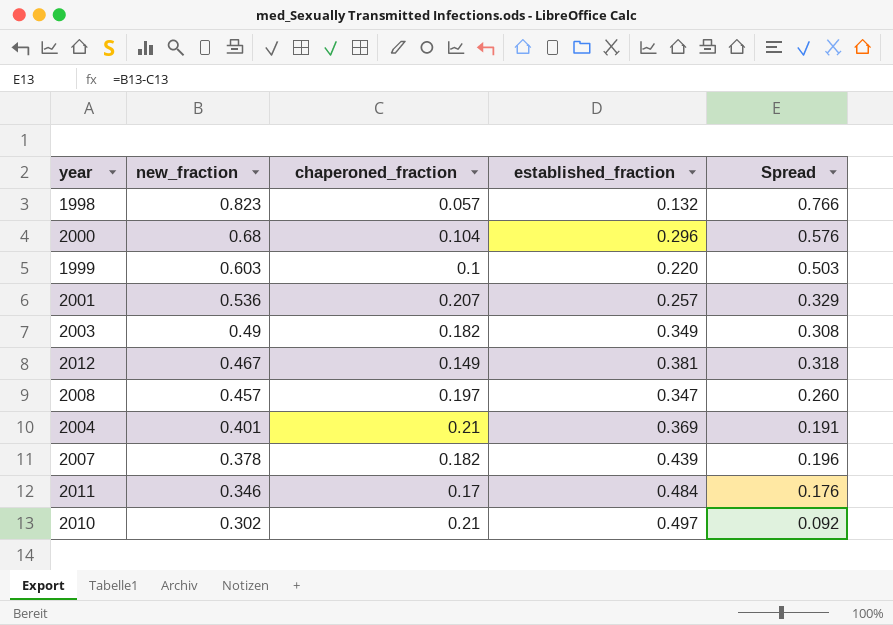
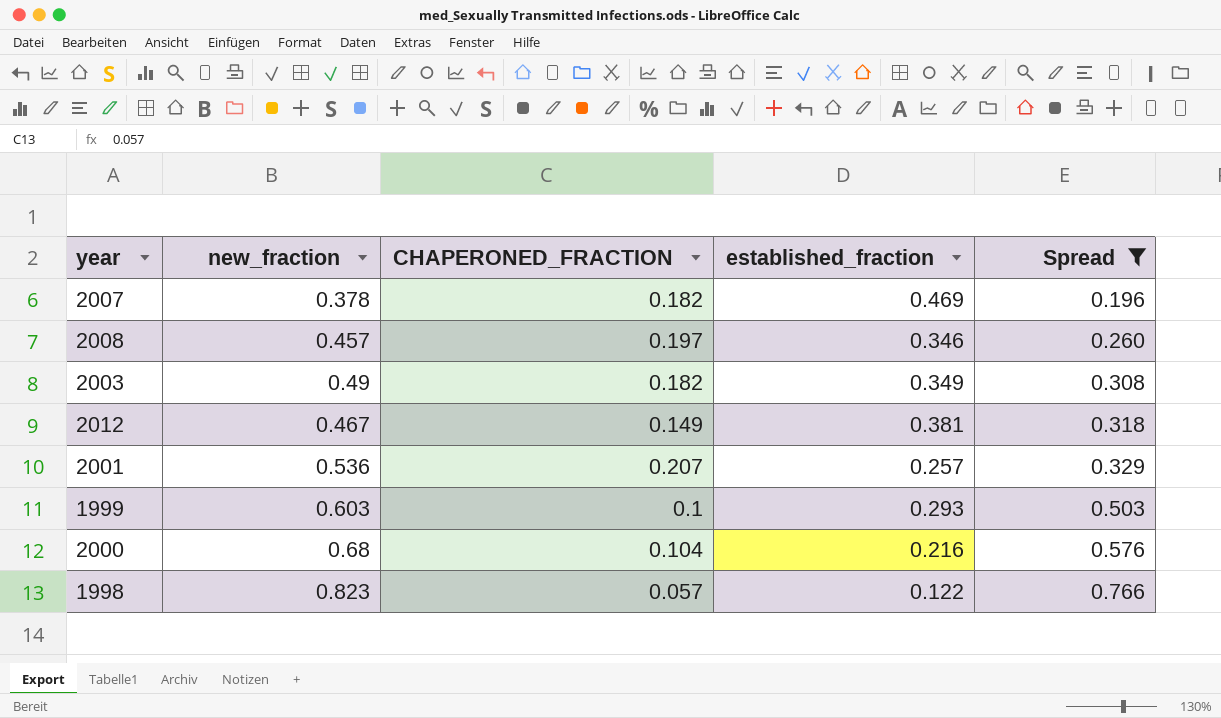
filter: none -> Spread >= 0.196
row order: new_fraction descending -> Spread ascending
column name: chaperoned_fraction -> CHAPERONED_FRACTION
2007 | established_fraction: 0.439 -> 0.469
2008 | established_fraction: 0.347 -> 0.346
1999 | established_fraction: 0.220 -> 0.293
2000 | established_fraction: 0.296 -> 0.216
1998 | established_fraction: 0.132 -> 0.122

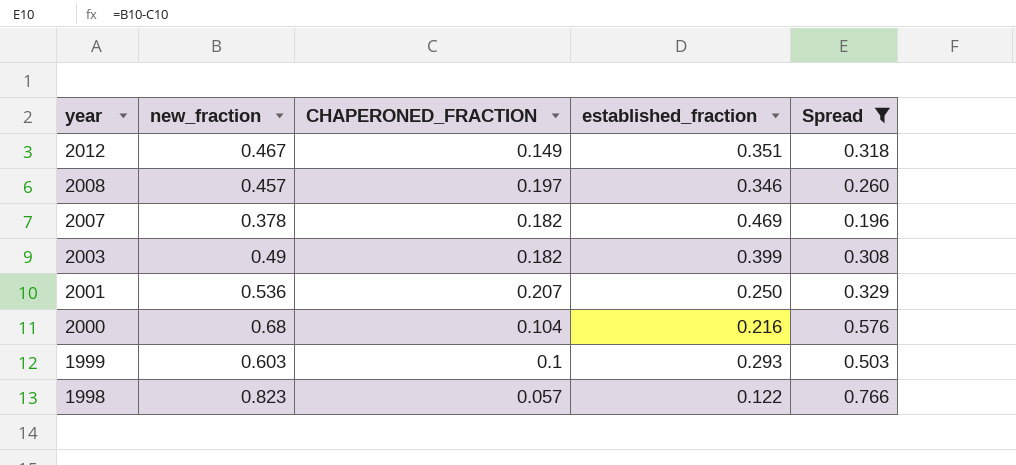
row order: Spread ascending -> year descending
2012 | established_fraction: 0.381 -> 0.351
2003 | established_fraction: 0.349 -> 0.399
2001 | established_fraction: 0.257 -> 0.250

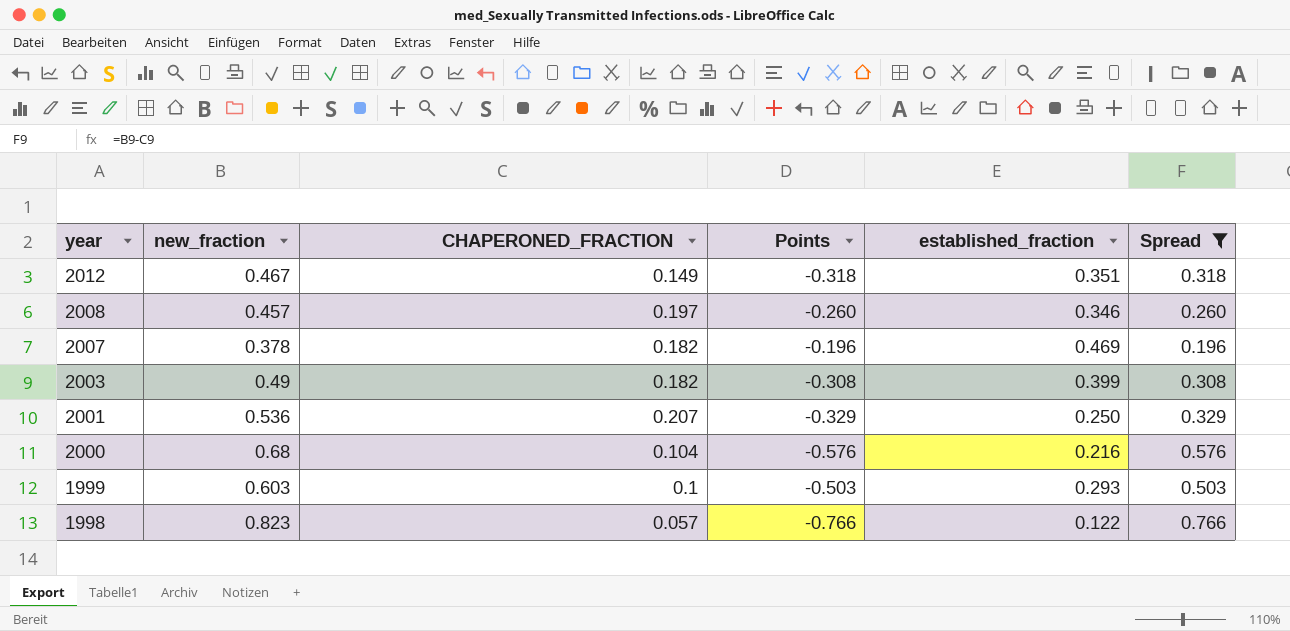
column Points | formula: none -> [CHAPERONED_FRACTION] - [new_fraction]

